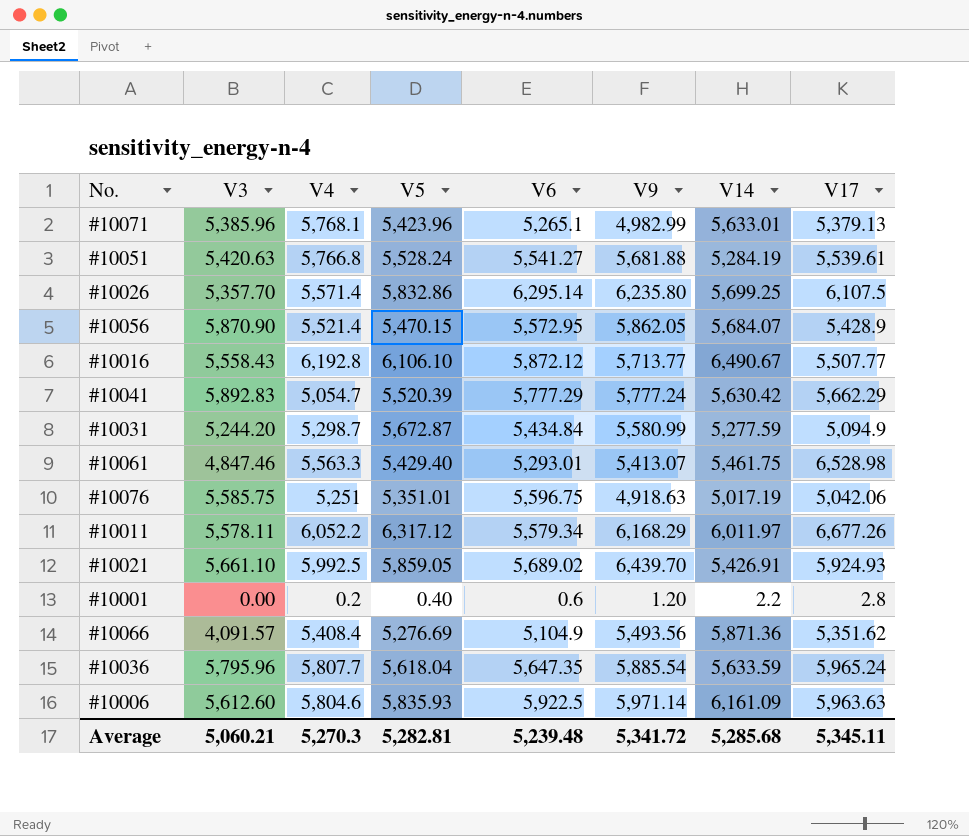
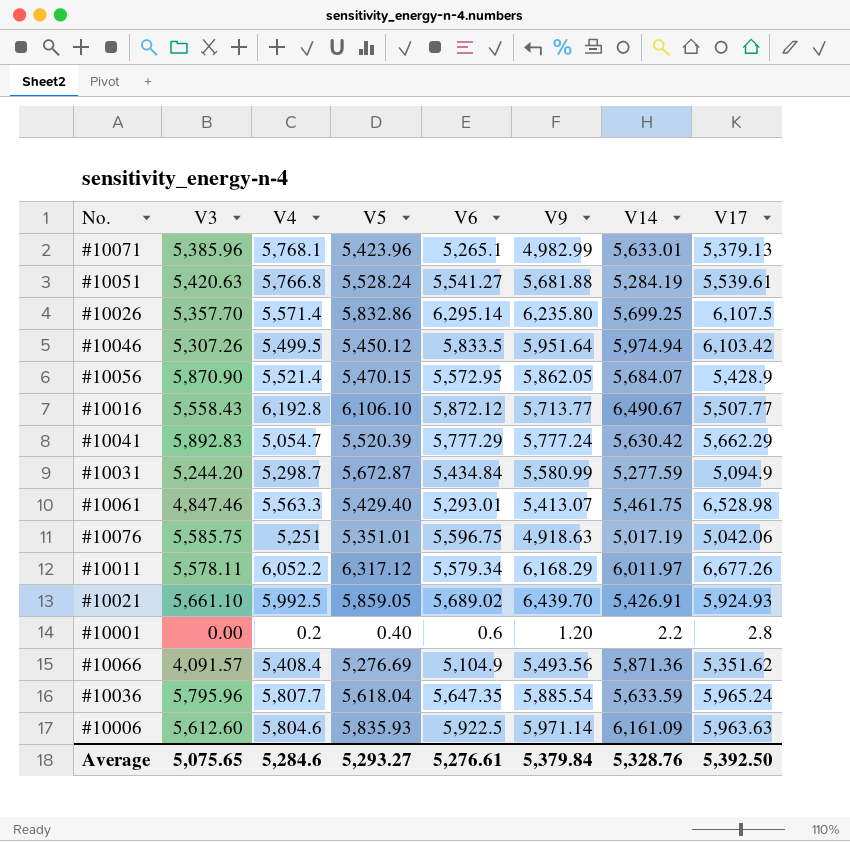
row #10046: none -> 5,307.26 | 5,499.5 | 5,450.12 | 5,833.5 | 5,951.64 | 5,974.94 | 6,103.42
Average | V3: 5,060.21 -> 5,075.65
Average | V4: 5,270.3 -> 5,284.6
Average | V5: 5,282.81 -> 5,293.27
Average | V6: 5,239.48 -> 5,276.61
Average | V9: 5,341.72 -> 5,379.84
Average | V14: 5,285.68 -> 5,328.76
Average | V17: 5,345.11 -> 5,392.50

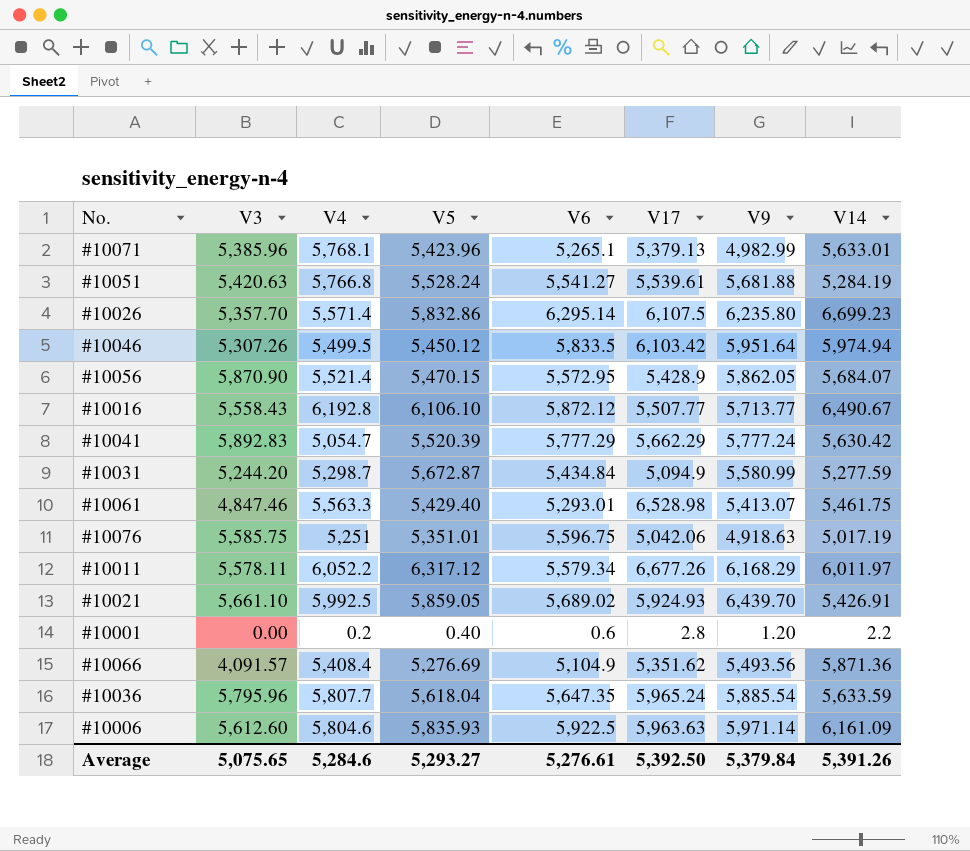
column V17 | position: 8 -> 6
#10026 | V14: 5,699.25 -> 6,699.23
Average | V14: 5,328.76 -> 5,391.26

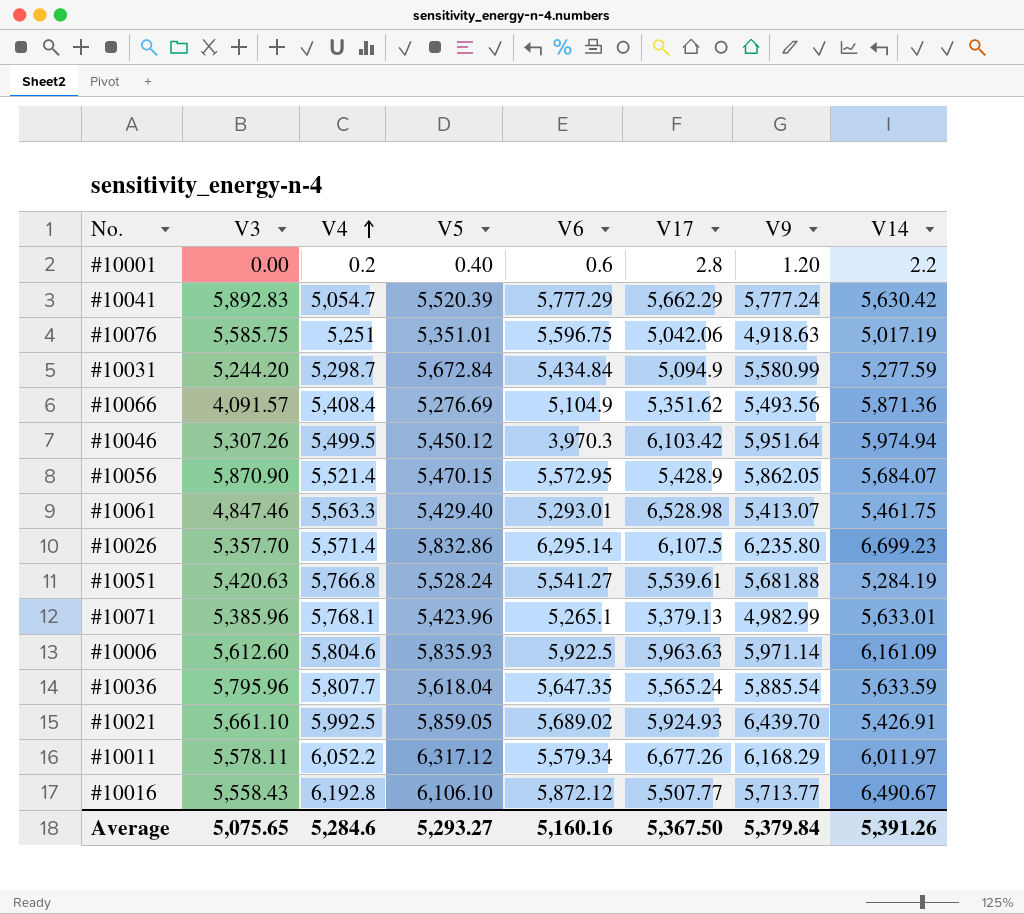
row order: none -> V4 ascending
#10031 | V5: 5,672.87 -> 5,672.84
#10046 | V6: 5,833.5 -> 3,970.3
#10036 | V17: 5,965.24 -> 5,565.24
Average | V6: 5,276.61 -> 5,160.16
Average | V17: 5,392.50 -> 5,367.50

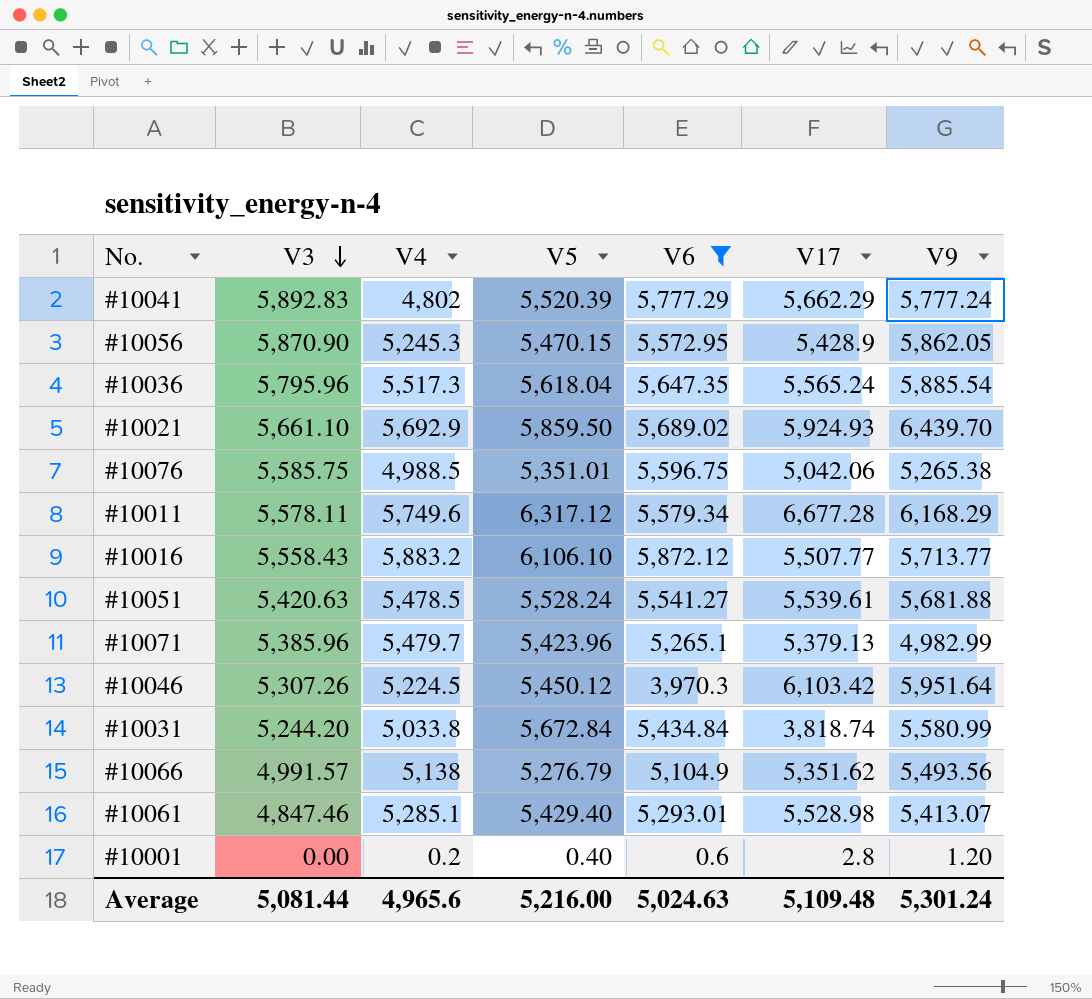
filter: none -> V6 <= 5,872.12
row order: V4 ascending -> V3 descending
column V14 | position: 8 -> none
#10041 | V4: 5,054.7 -> 4,802
#10056 | V4: 5,521.4 -> 5,245.3
#10036 | V4: 5,807.7 -> 5,517.3
#10021 | V4: 5,992.5 -> 5,692.9
#10021 | V5: 5,859.05 -> 5,859.50
#10076 | V4: 5,251 -> 4,988.5
#10076 | V9: 4,918.63 -> 5,265.38
#10011 | V4: 6,052.2 -> 5,749.6
#10011 | V17: 6,677.26 -> 6,677.28
#10016 | V4: 6,192.8 -> 5,883.2
#10051 | V4: 5,766.8 -> 5,478.5
#10071 | V4: 5,768.1 -> 5,479.7
#10046 | V4: 5,499.5 -> 5,224.5
#10031 | V4: 5,298.7 -> 5,033.8
#10031 | V17: 5,094.9 -> 3,818.74
#10066 | V3: 4,091.57 -> 4,991.57
#10066 | V4: 5,408.4 -> 5,138
#10066 | V5: 5,276.69 -> 5,276.79
#10061 | V4: 5,563.3 -> 5,285.1
#10061 | V17: 6,528.98 -> 5,528.98
Average | V3: 5,075.65 -> 5,081.44
Average | V4: 5,284.6 -> 4,965.6
Average | V5: 5,293.27 -> 5,216.00
Average | V6: 5,160.16 -> 5,024.63
Average | V17: 5,367.50 -> 5,109.48
Average | V9: 5,379.84 -> 5,301.24

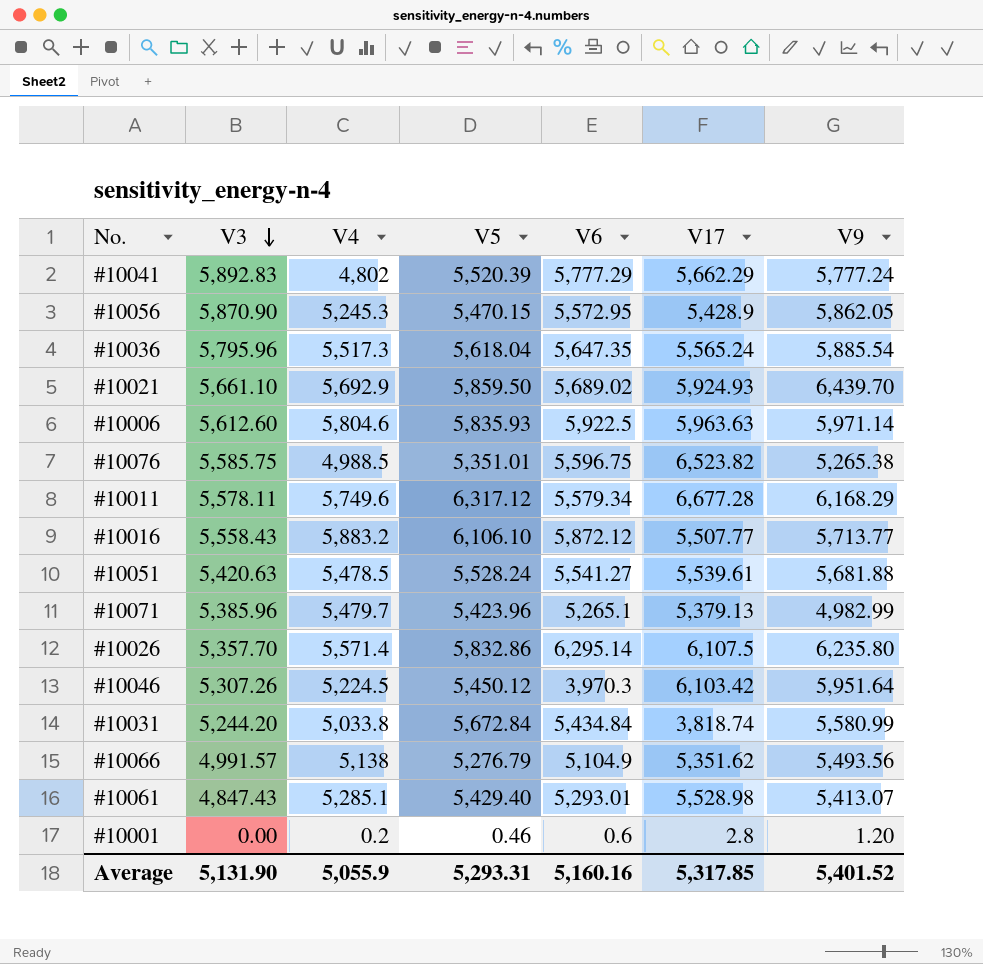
filter: V6 <= 5,872.12 -> none
#10076 | V17: 5,042.06 -> 6,523.82
#10061 | V3: 4,847.46 -> 4,847.43
#10001 | V5: 0.40 -> 0.46
Average | V3: 5,081.44 -> 5,131.90
Average | V4: 4,965.6 -> 5,055.9
Average | V5: 5,216.00 -> 5,293.31
Average | V6: 5,024.63 -> 5,160.16
Average | V17: 5,109.48 -> 5,317.85
Average | V9: 5,301.24 -> 5,401.52

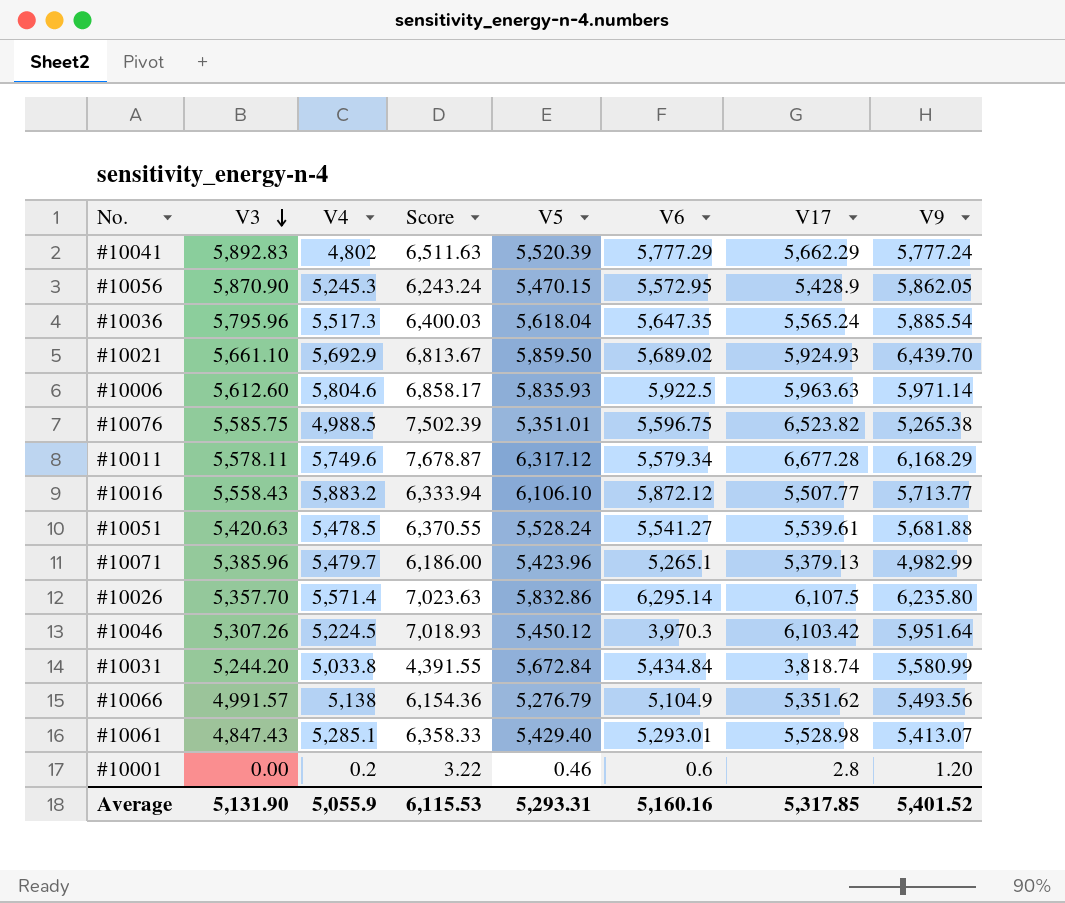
column Score | formula: none -> [V17] * 1.15

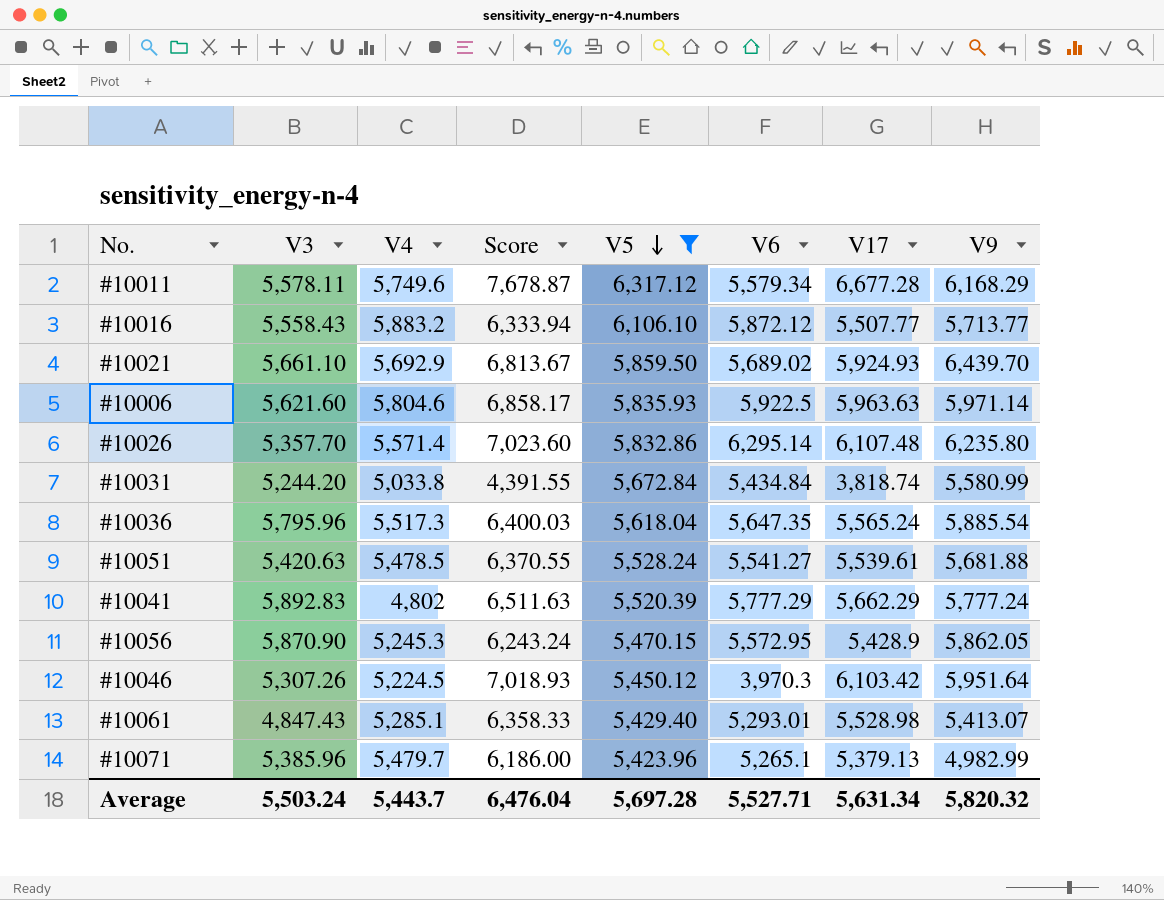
filter: none -> V5 >= 5,423.96
row order: V3 descending -> V5 descending
#10006 | V3: 5,612.60 -> 5,621.60
#10026 | Score: 7,023.63 -> 7,023.60
#10026 | V17: 6,107.5 -> 6,107.48
Average | V3: 5,131.90 -> 5,503.24
Average | V4: 5,055.9 -> 5,443.7
Average | Score: 6,115.53 -> 6,476.04
Average | V5: 5,293.31 -> 5,697.28
Average | V6: 5,160.16 -> 5,527.71
Average | V17: 5,317.85 -> 5,631.34
Average | V9: 5,401.52 -> 5,820.32

